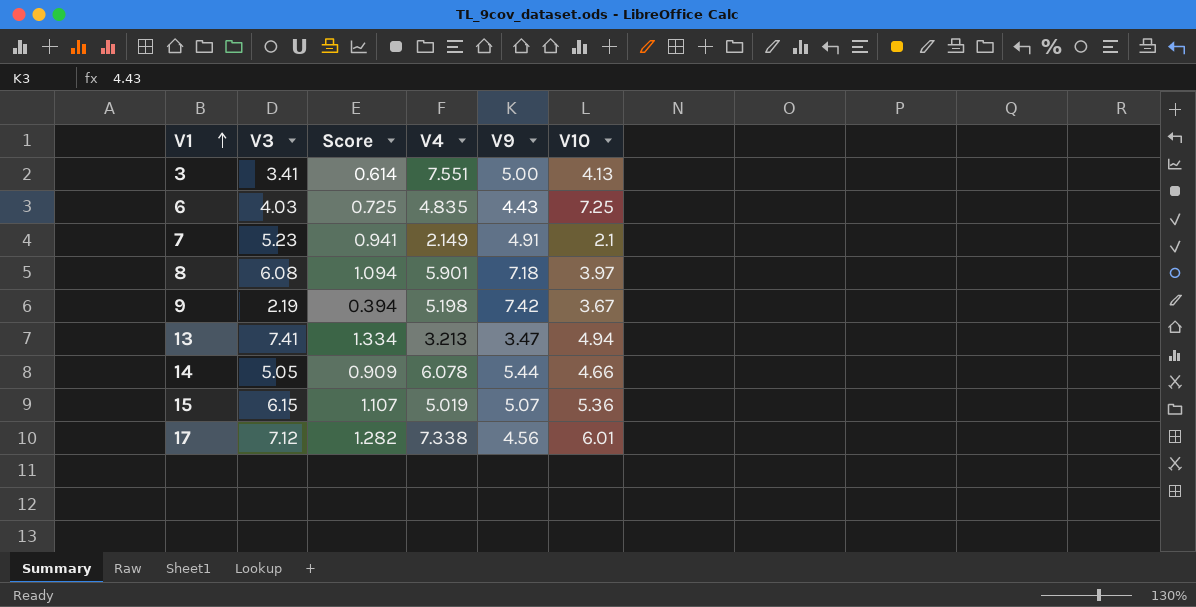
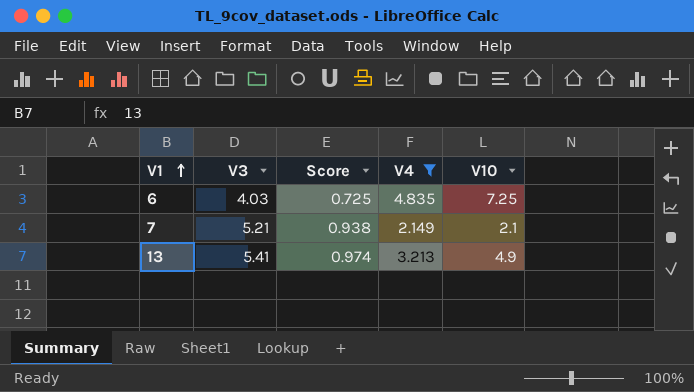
filter: none -> V4 <= 4.835
column V9 | position: 5 -> none
7 | V3: 5.23 -> 5.21
7 | Score: 0.941 -> 0.938
13 | V3: 7.41 -> 5.41
13 | Score: 1.334 -> 0.974
13 | V10: 4.94 -> 4.9

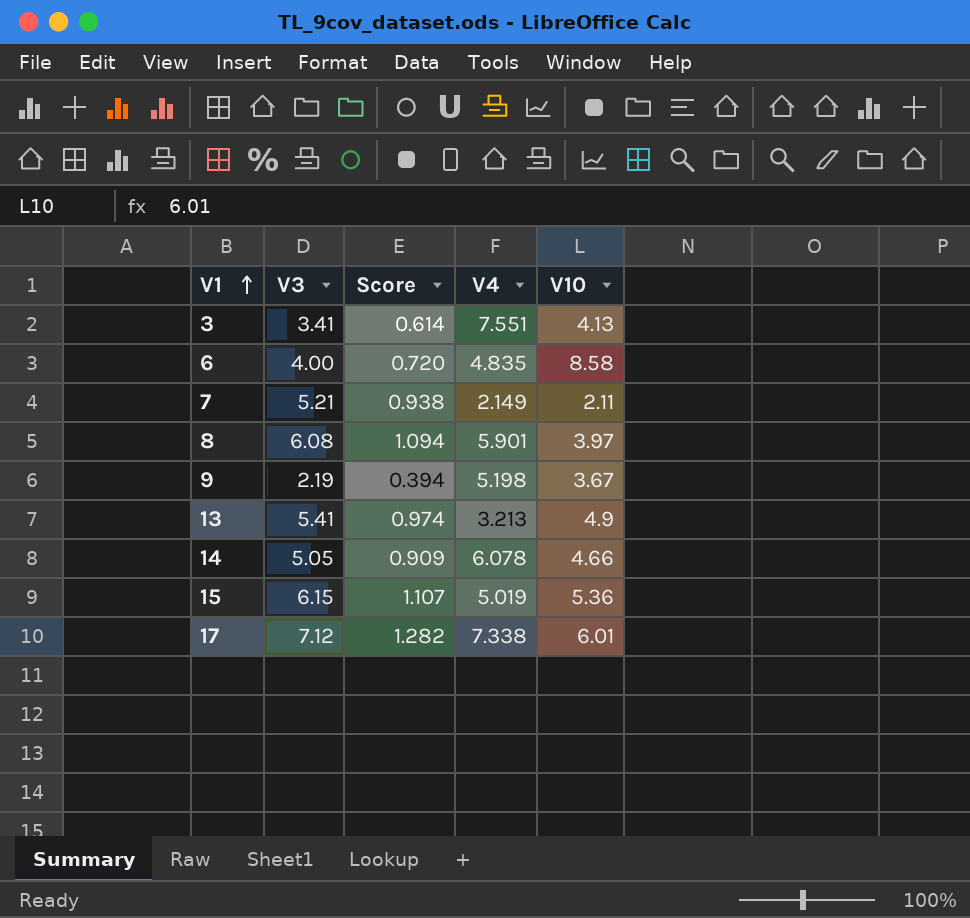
filter: V4 <= 4.835 -> none
6 | V3: 4.03 -> 4.00
6 | Score: 0.725 -> 0.720
6 | V10: 7.25 -> 8.58
7 | V10: 2.1 -> 2.11

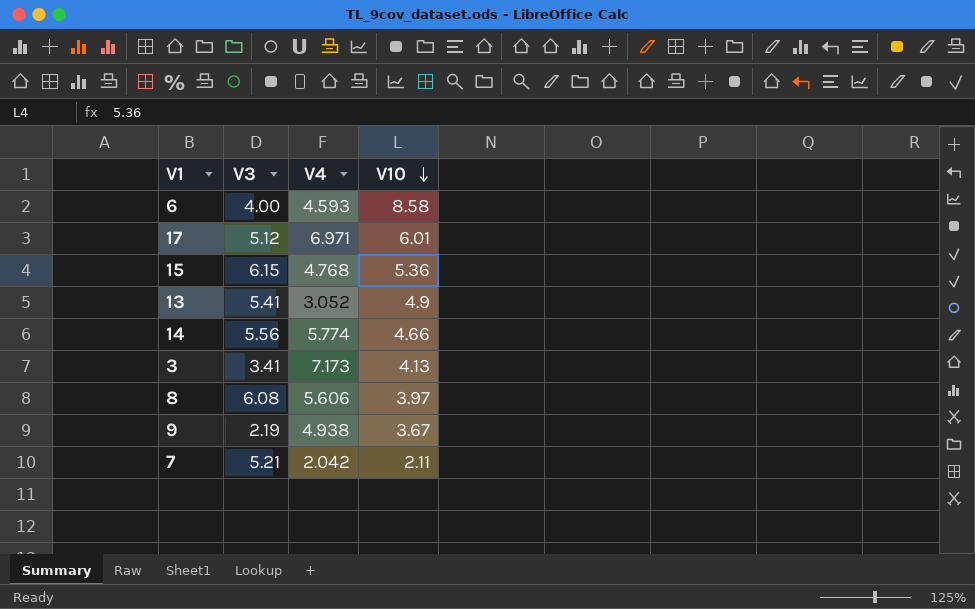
row order: V1 ascending -> V10 descending
column Score | formula: [V3] * 0.18 -> none
6 | V4: 4.835 -> 4.593
17 | V3: 7.12 -> 5.12
17 | V4: 7.338 -> 6.971
15 | V4: 5.019 -> 4.768
13 | V4: 3.213 -> 3.052
14 | V3: 5.05 -> 5.56
14 | V4: 6.078 -> 5.774
3 | V4: 7.551 -> 7.173
8 | V4: 5.901 -> 5.606
9 | V4: 5.198 -> 4.938
7 | V4: 2.149 -> 2.042

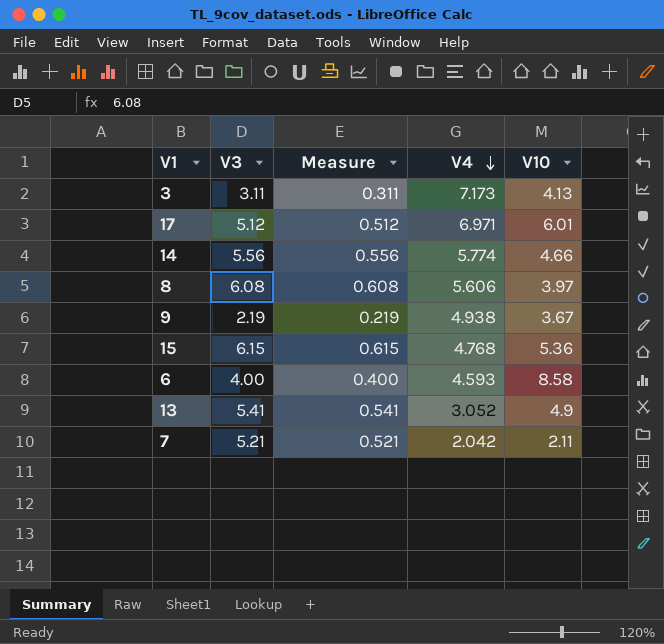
row order: V10 descending -> V4 descending
column Measure | formula: none -> [V3] * 0.1
3 | V3: 3.41 -> 3.11

